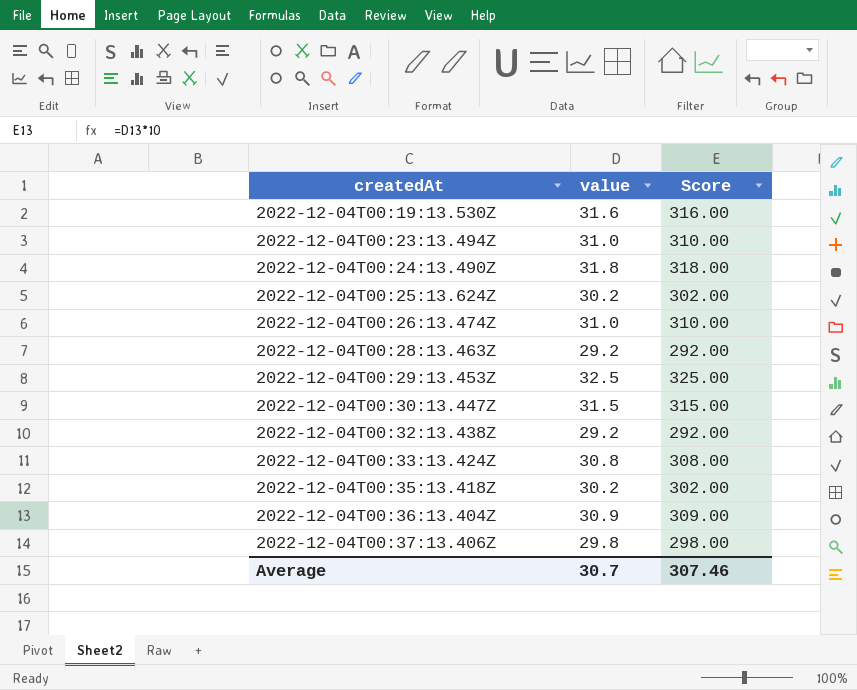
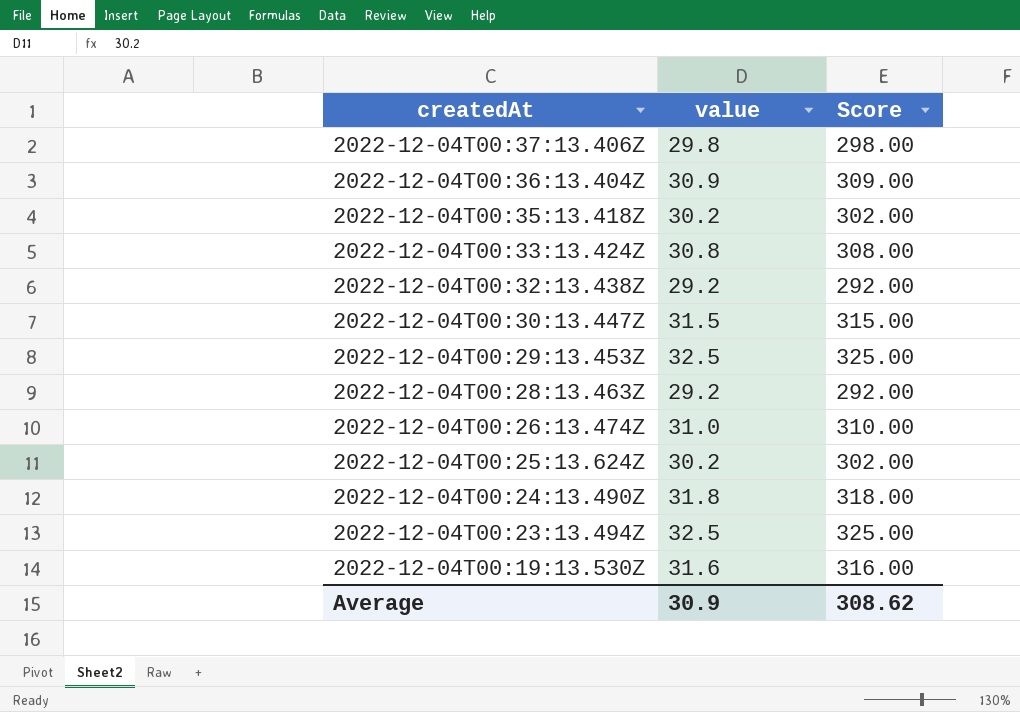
row order: createdAt ascending -> createdAt descending
2022-12-04T00:23:13.494Z | value: 31.0 -> 32.5
2022-12-04T00:23:13.494Z | Score: 310.00 -> 325.00
Average | value: 30.7 -> 30.9
Average | Score: 307.46 -> 308.62

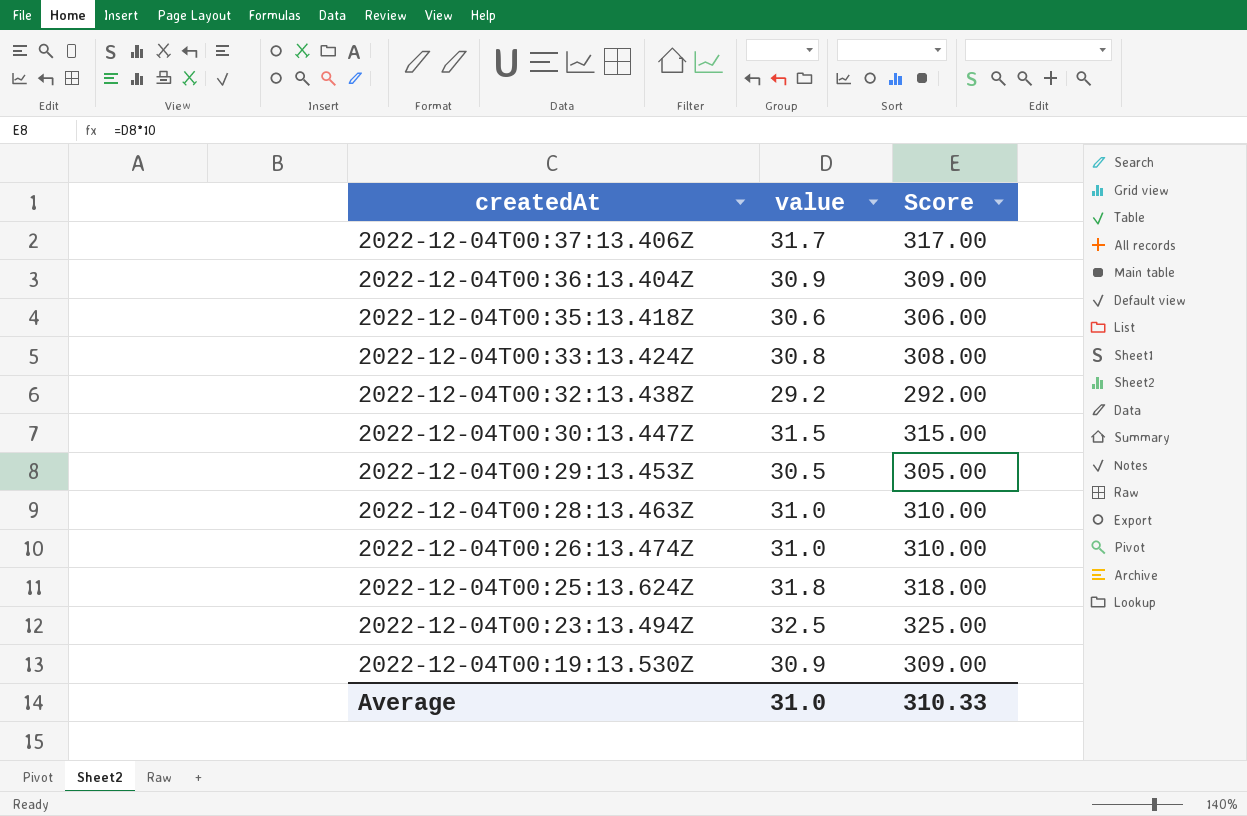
row 2022-12-04T00:24:13.490Z: 31.8 | 318.00 -> none
2022-12-04T00:37:13.406Z | value: 29.8 -> 31.7
2022-12-04T00:37:13.406Z | Score: 298.00 -> 317.00
2022-12-04T00:35:13.418Z | value: 30.2 -> 30.6
2022-12-04T00:35:13.418Z | Score: 302.00 -> 306.00
2022-12-04T00:29:13.453Z | value: 32.5 -> 30.5
2022-12-04T00:29:13.453Z | Score: 325.00 -> 305.00
2022-12-04T00:28:13.463Z | value: 29.2 -> 31.0
2022-12-04T00:28:13.463Z | Score: 292.00 -> 310.00
2022-12-04T00:25:13.624Z | value: 30.2 -> 31.8
2022-12-04T00:25:13.624Z | Score: 302.00 -> 318.00
2022-12-04T00:19:13.530Z | value: 31.6 -> 30.9
2022-12-04T00:19:13.530Z | Score: 316.00 -> 309.00
Average | value: 30.9 -> 31.0
Average | Score: 308.62 -> 310.33

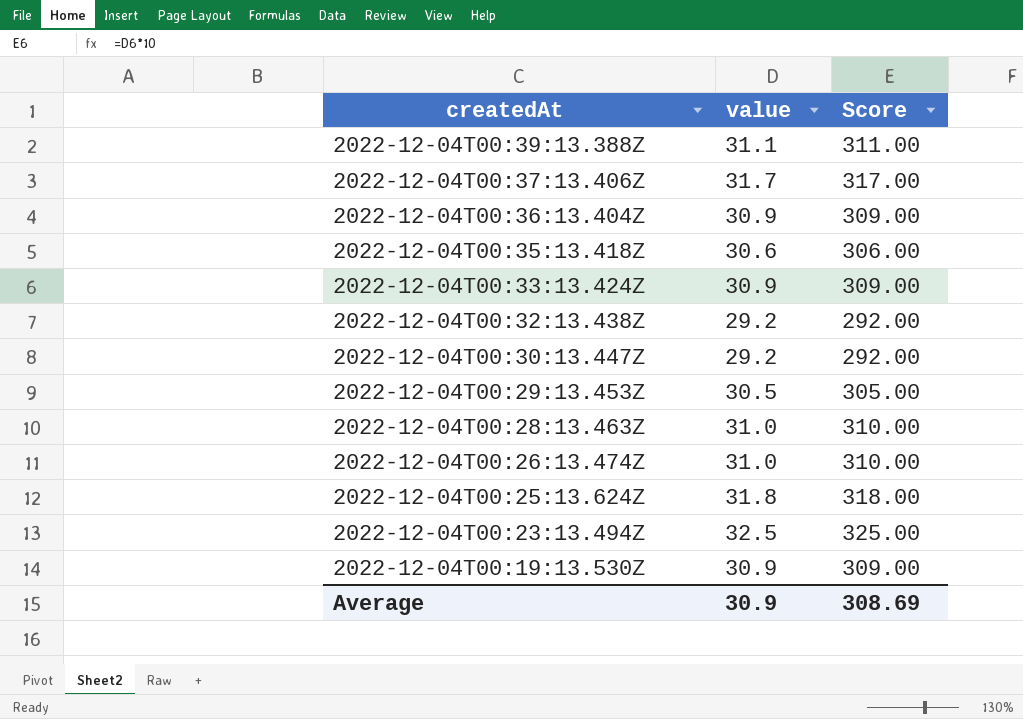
row 2022-12-04T00:39:13.388Z: none -> 31.1 | 311.00
2022-12-04T00:33:13.424Z | value: 30.8 -> 30.9
2022-12-04T00:33:13.424Z | Score: 308.00 -> 309.00
2022-12-04T00:30:13.447Z | value: 31.5 -> 29.2
2022-12-04T00:30:13.447Z | Score: 315.00 -> 292.00
Average | value: 31.0 -> 30.9
Average | Score: 310.33 -> 308.69

